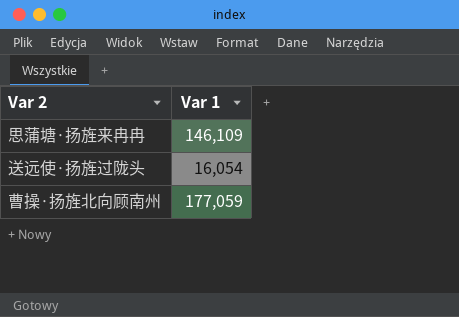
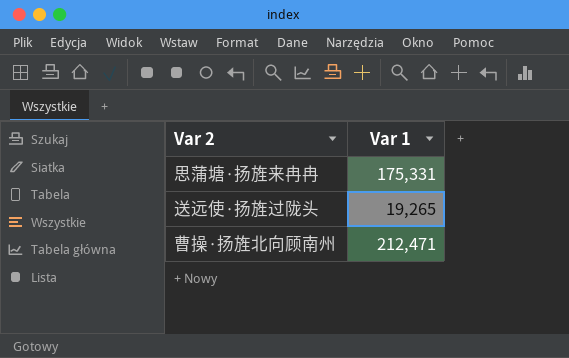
思蒲塘·扬旌来冉冉 | Var 1: 146,109 -> 175,331
送远使·扬旌过陇头 | Var 1: 16,054 -> 19,265
曹操·扬旌北向顾南州 | Var 1: 177,059 -> 212,471

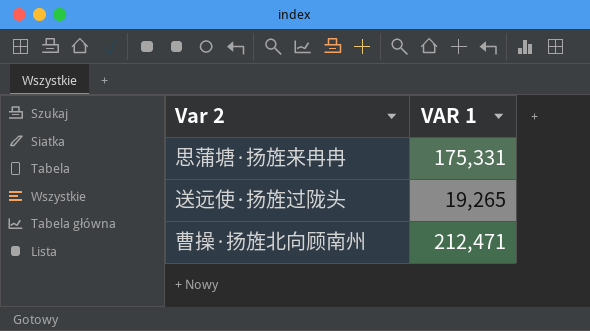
column name: Var 1 -> VAR 1

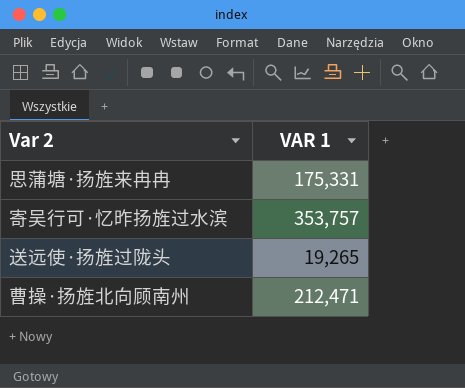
row 寄吴行可·忆昨扬旌过水滨: none -> 353,757

